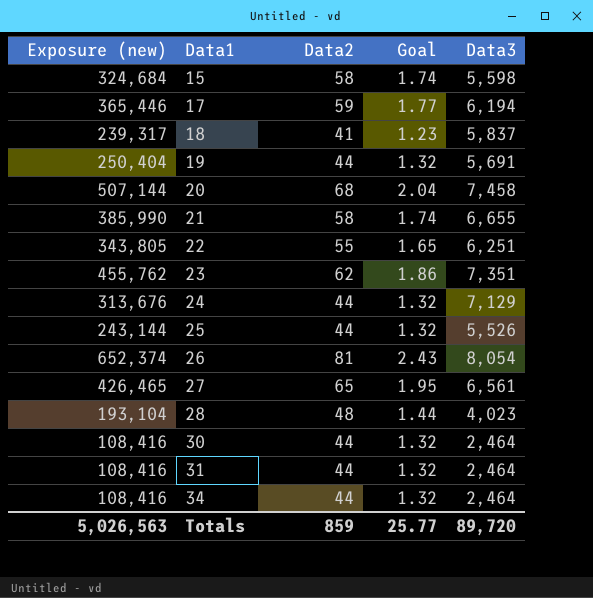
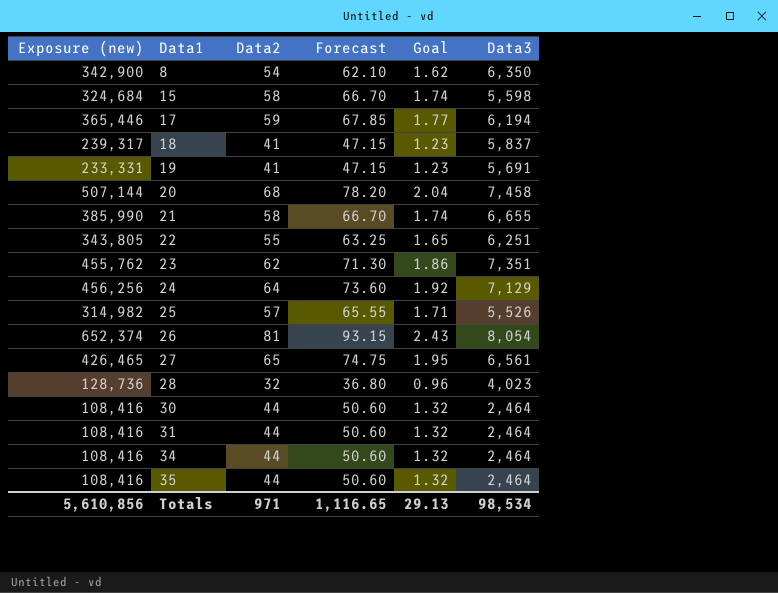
column Forecast | formula: none -> [Data2] * 1.15
row 8: none -> 342,900 | 54 | 62.10 | 1.62 | 6,350
19 | Exposure (new): 250,404 -> 233,331
19 | Data2: 44 -> 41
19 | Goal: 1.32 -> 1.23
24 | Exposure (new): 313,676 -> 456,256
24 | Data2: 44 -> 64
24 | Goal: 1.32 -> 1.92
25 | Exposure (new): 243,144 -> 314,982
25 | Data2: 44 -> 57
25 | Goal: 1.32 -> 1.71
28 | Exposure (new): 193,104 -> 128,736
28 | Data2: 48 -> 32
28 | Goal: 1.44 -> 0.96
row 35: none -> 108,416 | 44 | 50.60 | 1.32 | 2,464
Totals | Exposure (new): 5,026,563 -> 5,610,856
Totals | Data2: 859 -> 971
Totals | Goal: 25.77 -> 29.13
Totals | Data3: 89,720 -> 98,534

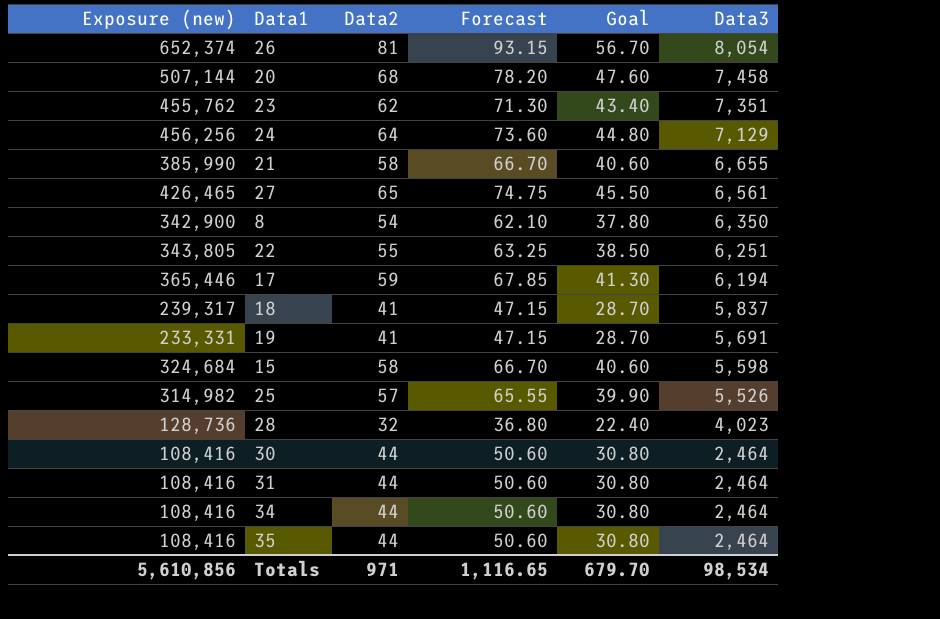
row order: Data1 ascending -> Data3 descending
column Goal | formula: [Data2] * 0.03 -> [Data2] * 0.7
Totals | Goal: 29.13 -> 679.70

